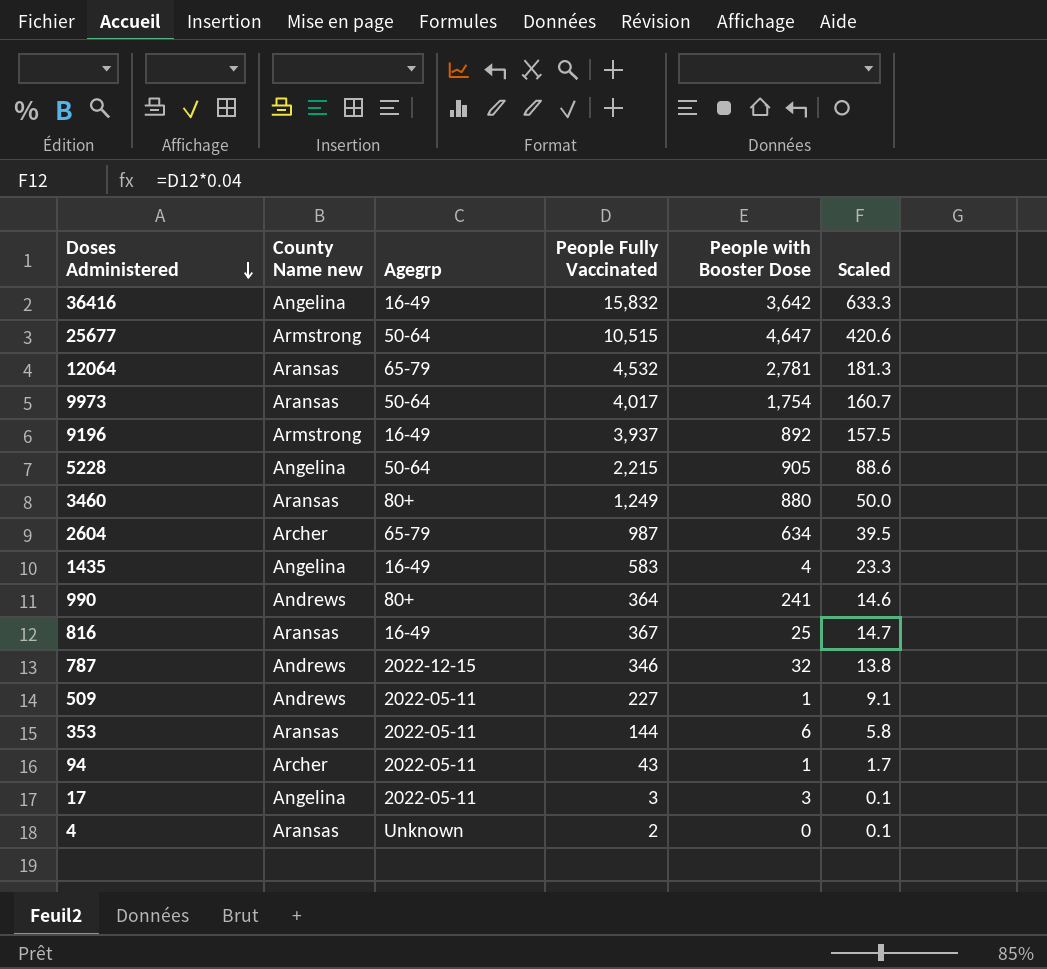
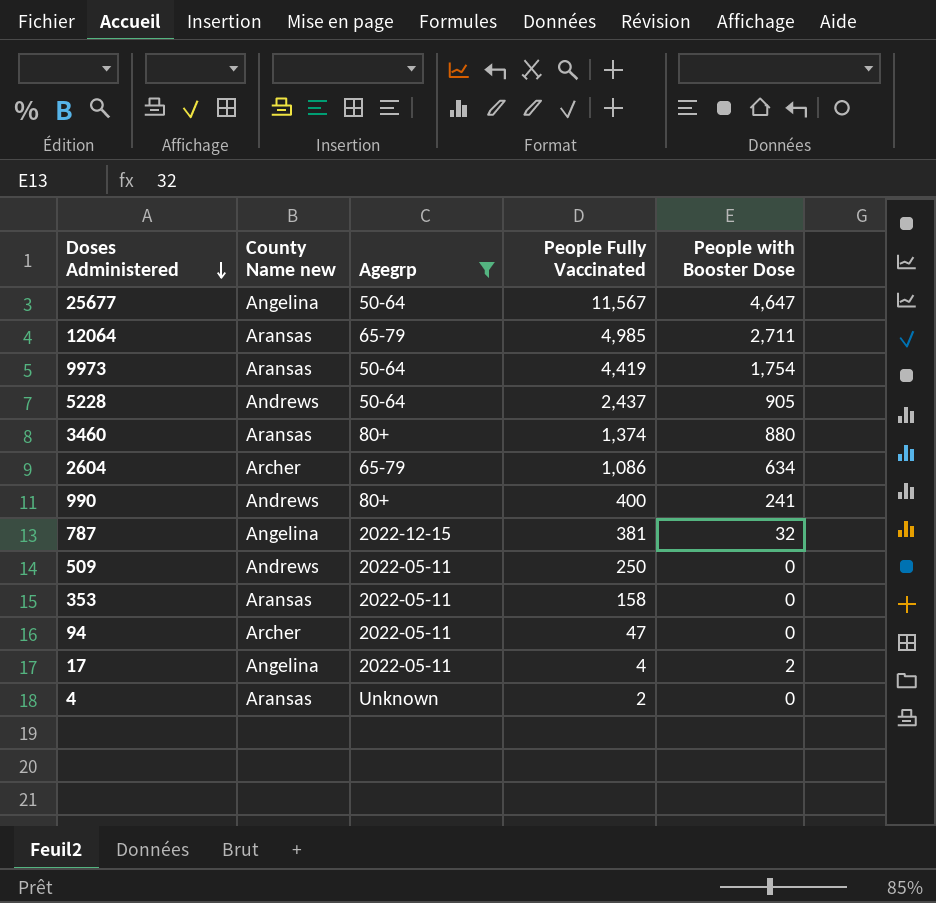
filter: none -> Agegrp != 16-49
column Scaled | formula: [People Fully Vaccinated] * 0.04 -> none
25677 | County Name new: Armstrong -> Angelina
25677 | People Fully Vaccinated: 10,515 -> 11,567
12064 | People Fully Vaccinated: 4,532 -> 4,985
12064 | People with Booster Dose: 2,781 -> 2,711
9973 | People Fully Vaccinated: 4,017 -> 4,419
5228 | County Name new: Angelina -> Andrews
5228 | People Fully Vaccinated: 2,215 -> 2,437
3460 | People Fully Vaccinated: 1,249 -> 1,374
2604 | People Fully Vaccinated: 987 -> 1,086
990 | People Fully Vaccinated: 364 -> 400
787 | County Name new: Andrews -> Angelina
787 | People Fully Vaccinated: 346 -> 381
509 | People Fully Vaccinated: 227 -> 250
509 | People with Booster Dose: 1 -> 0
353 | People Fully Vaccinated: 144 -> 158
353 | People with Booster Dose: 6 -> 0
94 | People Fully Vaccinated: 43 -> 47
94 | People with Booster Dose: 1 -> 0
17 | People Fully Vaccinated: 3 -> 4
17 | People with Booster Dose: 3 -> 2

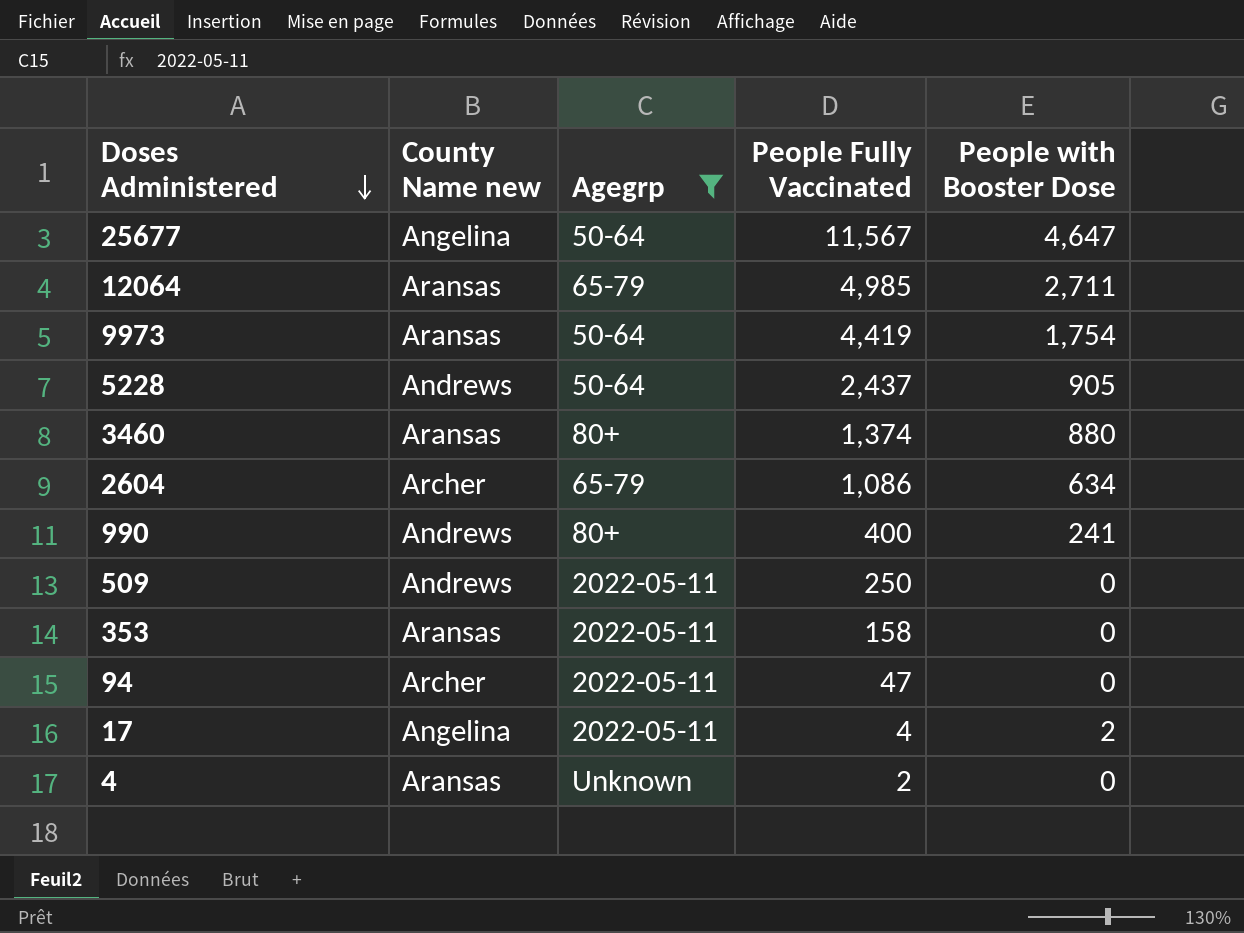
row 787: Angelina | 2022-12-15 | 381 | 32 -> none

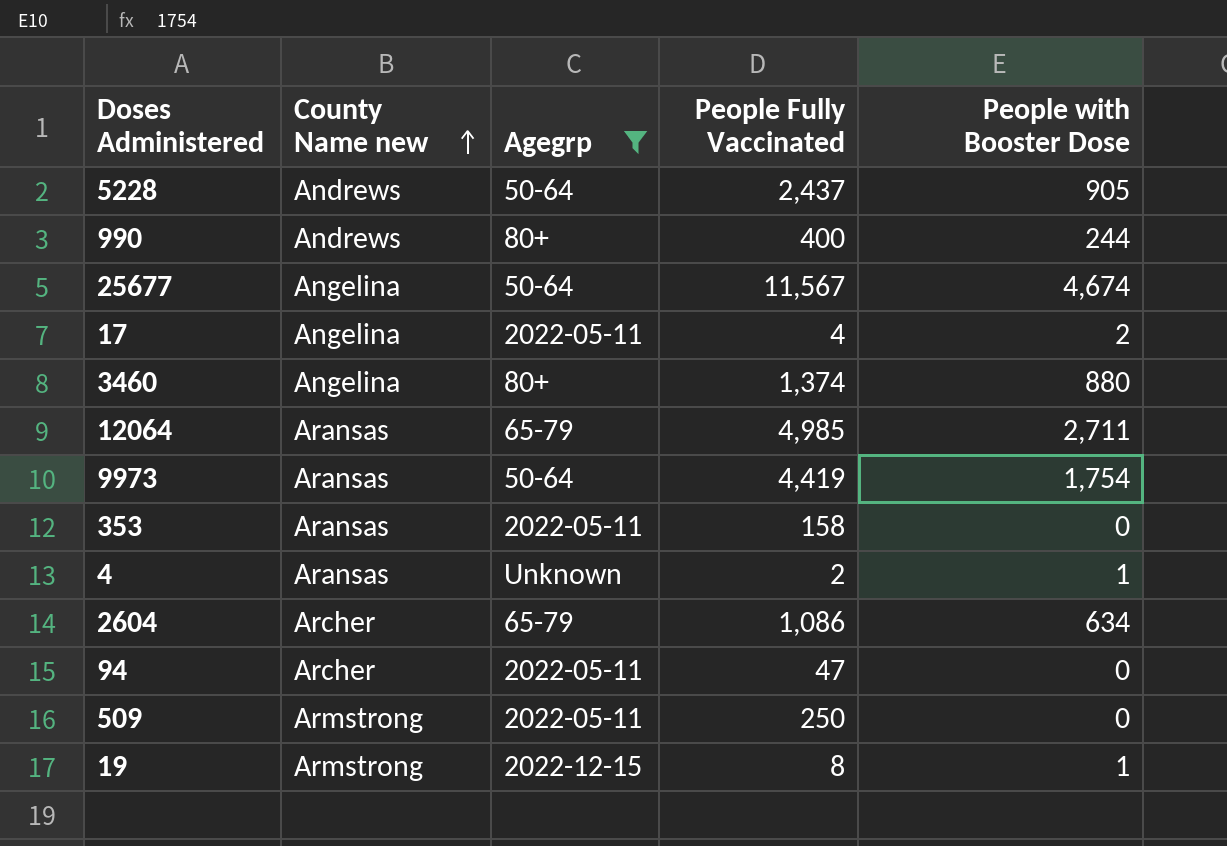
row order: Doses Administered descending -> County Name new ascending
990 | People with Booster Dose: 241 -> 244
25677 | People with Booster Dose: 4,647 -> 4,674
3460 | County Name new: Aransas -> Angelina
4 | People with Booster Dose: 0 -> 1
509 | County Name new: Andrews -> Armstrong
row 19: none -> Armstrong | 2022-12-15 | 8 | 1

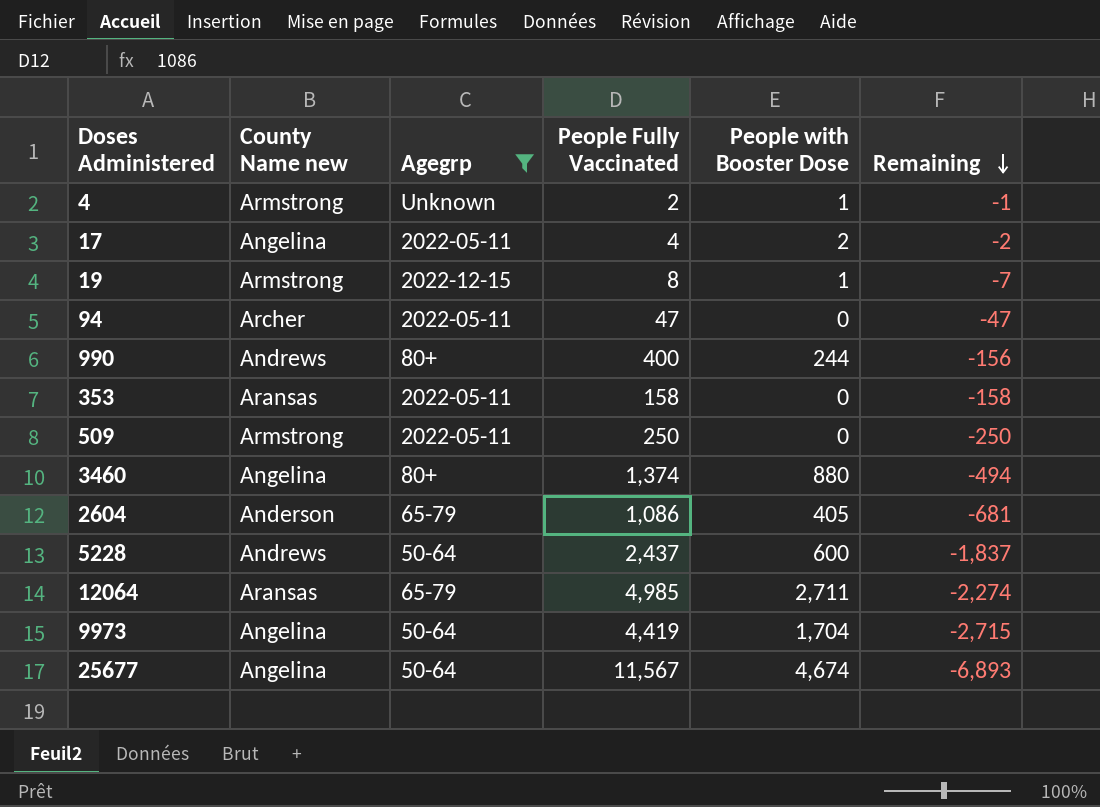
row order: County Name new ascending -> Remaining descending
column Remaining | formula: none -> [People with Booster Dose] - [People Fully Vaccinated]
4 | County Name new: Aransas -> Armstrong
2604 | County Name new: Archer -> Anderson
2604 | People with Booster Dose: 634 -> 405
5228 | People with Booster Dose: 905 -> 600
9973 | County Name new: Aransas -> Angelina
9973 | People with Booster Dose: 1,754 -> 1,704

